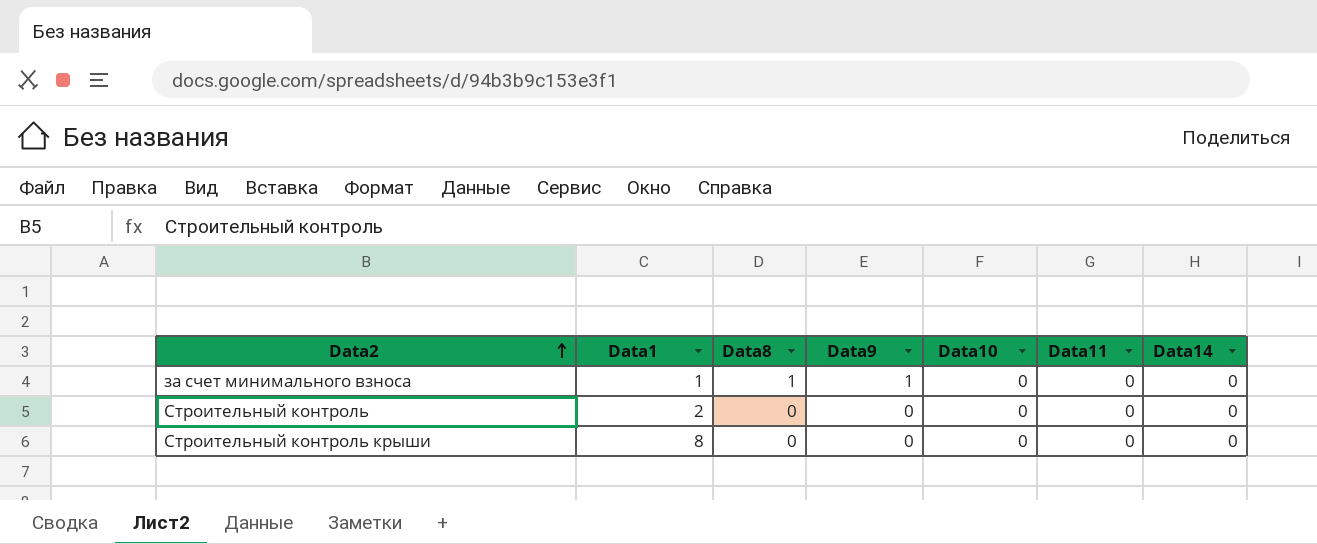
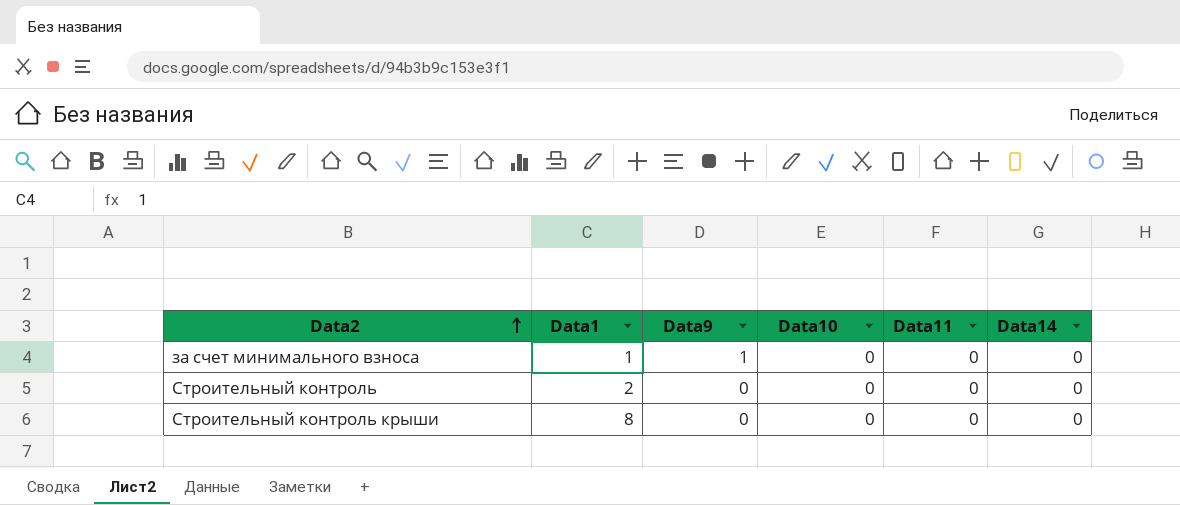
column Data8 | position: 3 -> none

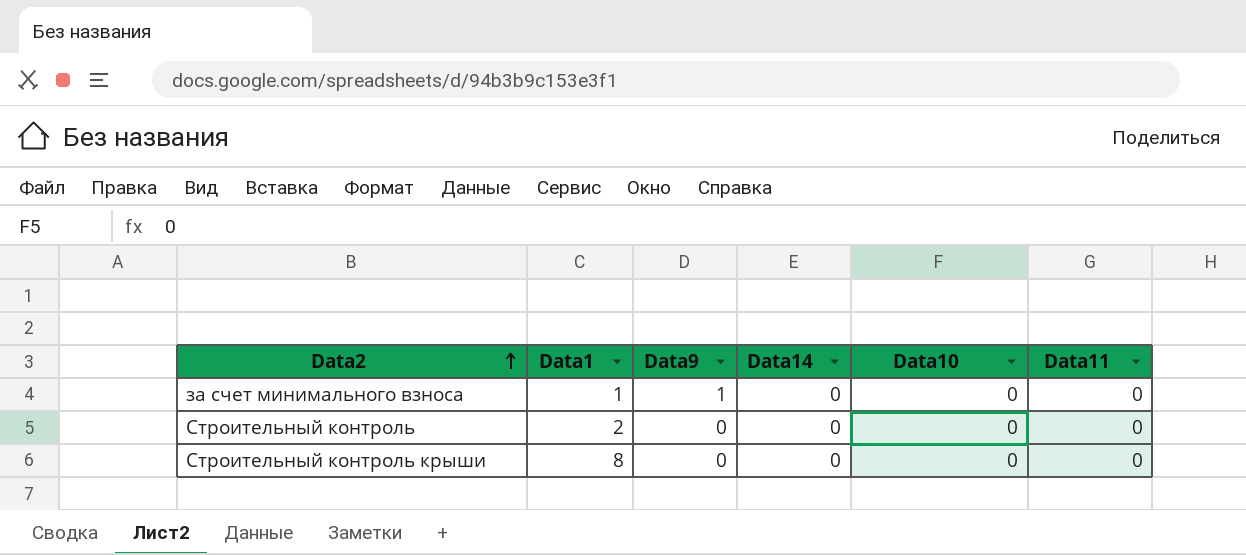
column Data14 | position: 6 -> 4

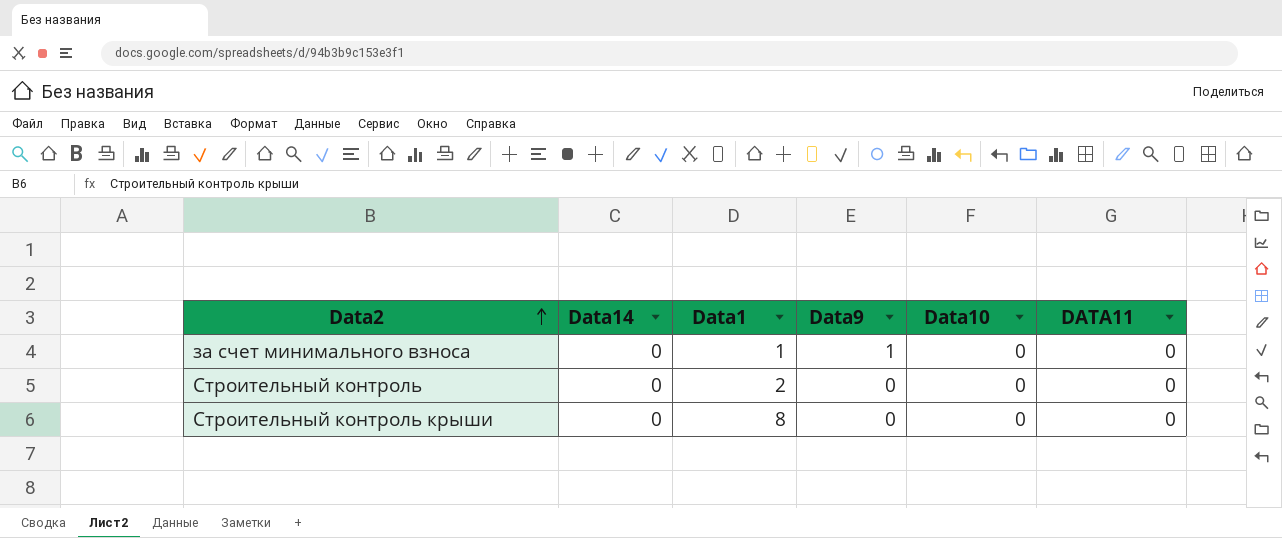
column Data14 | position: 4 -> 2
column name: Data11 -> DATA11

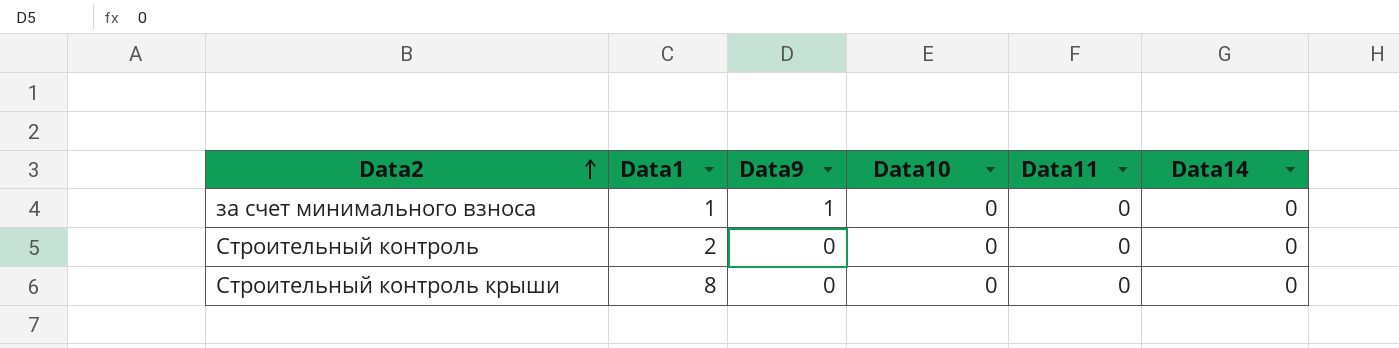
column name: DATA11 -> Data11
column Data14 | position: 2 -> 6

